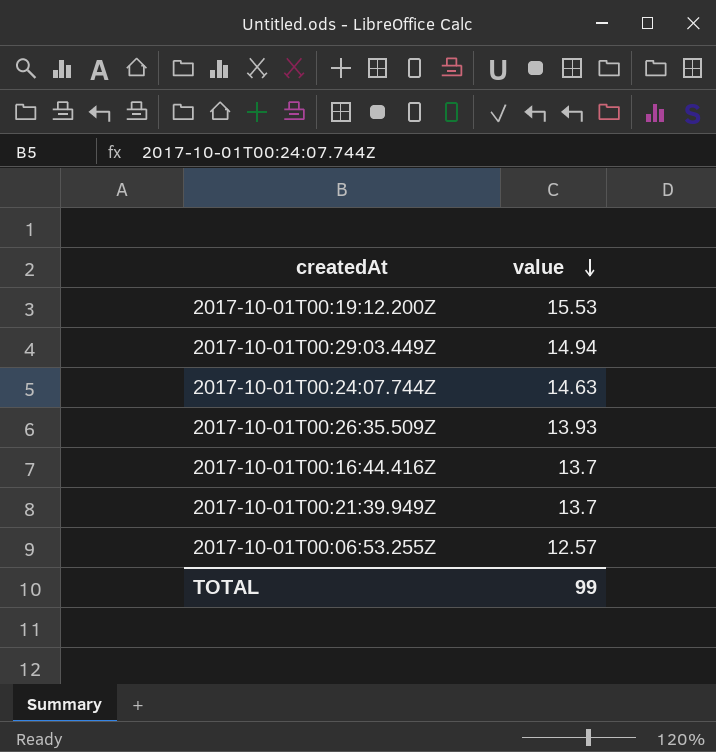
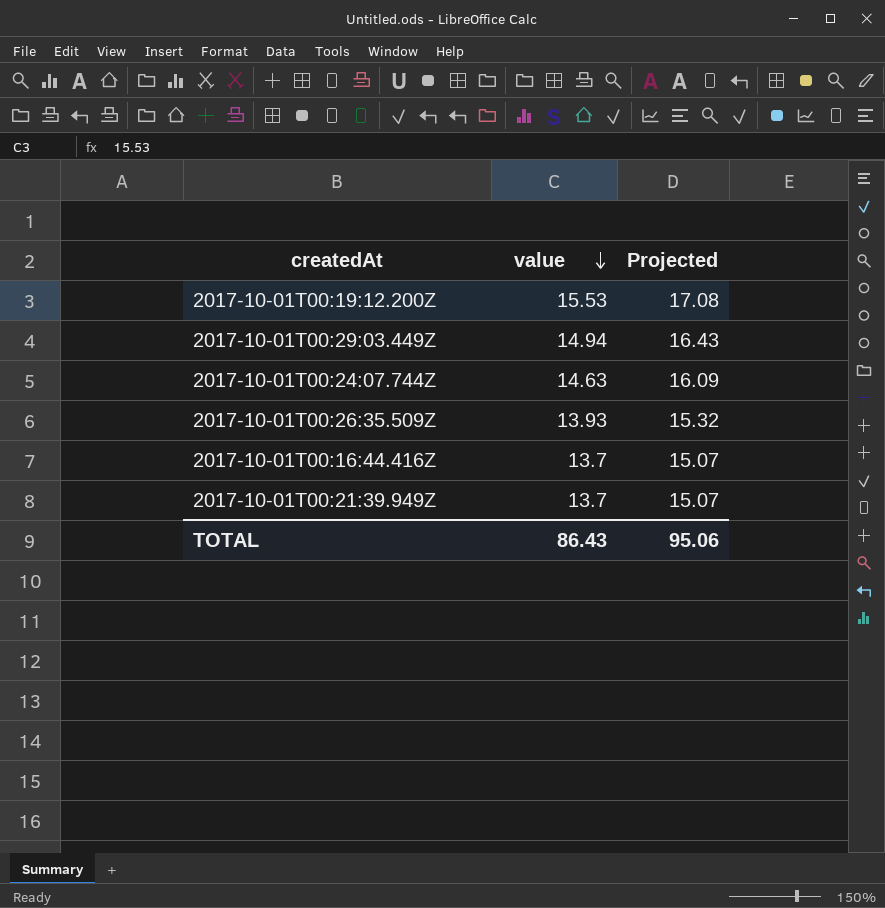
column Projected | formula: none -> [value] * 1.1
row 2017-10-01T00:06:53.255Z: 12.57 -> none
TOTAL | value: 99 -> 86.43

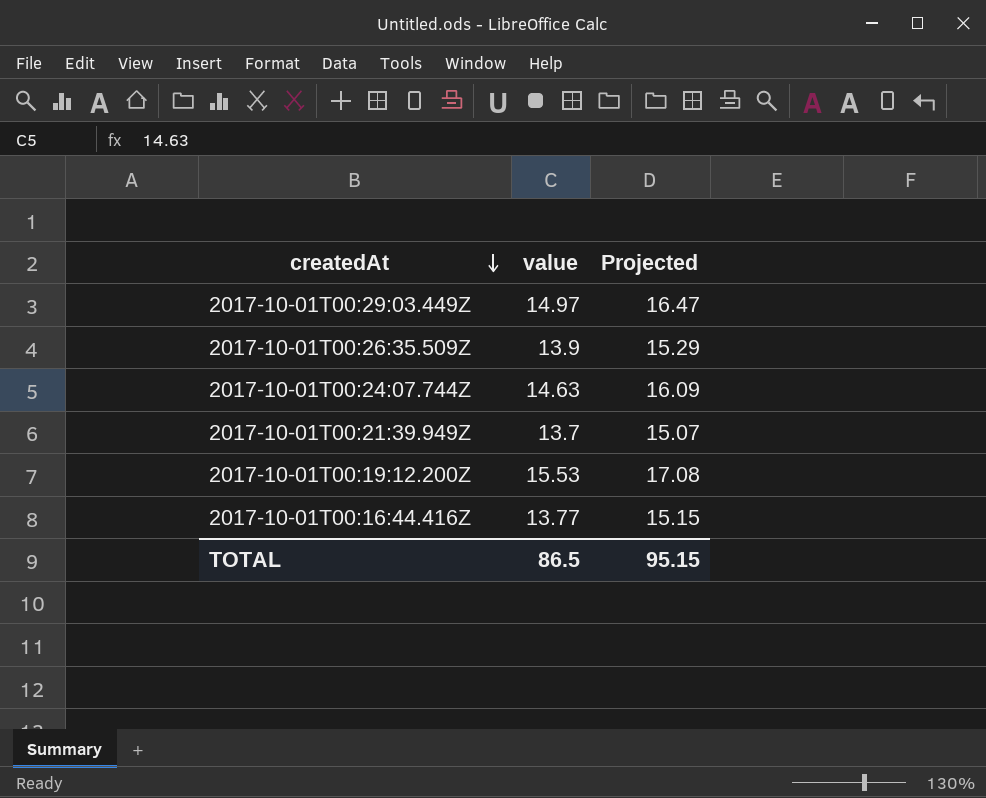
row order: value descending -> createdAt descending
2017-10-01T00:29:03.449Z | value: 14.94 -> 14.97
2017-10-01T00:29:03.449Z | Projected: 16.43 -> 16.47
2017-10-01T00:26:35.509Z | value: 13.93 -> 13.9
2017-10-01T00:26:35.509Z | Projected: 15.32 -> 15.29
2017-10-01T00:16:44.416Z | value: 13.7 -> 13.77
2017-10-01T00:16:44.416Z | Projected: 15.07 -> 15.15
TOTAL | value: 86.43 -> 86.5
TOTAL | Projected: 95.06 -> 95.15

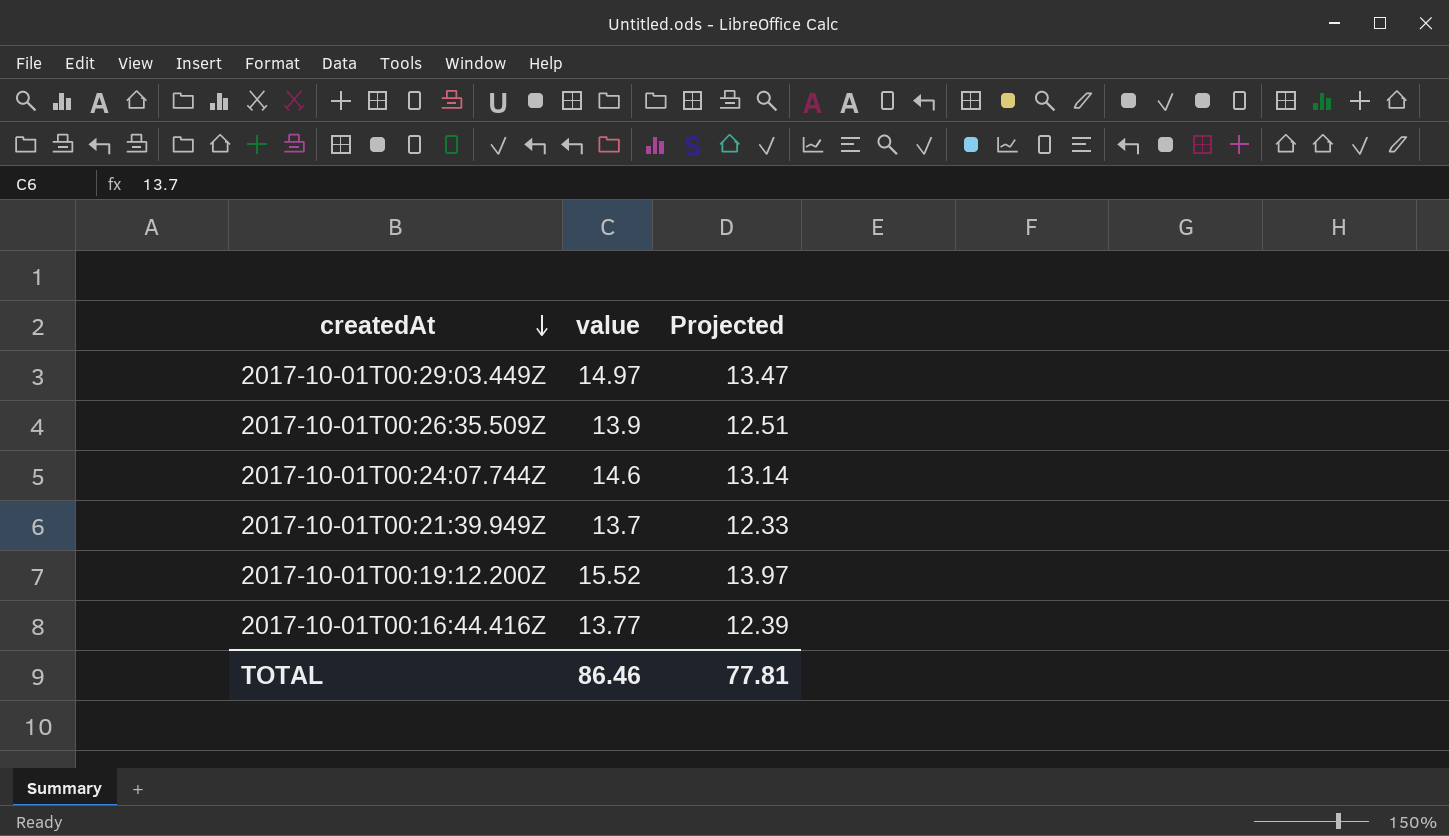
column Projected | formula: [value] * 1.1 -> [value] * 0.9
2017-10-01T00:24:07.744Z | value: 14.63 -> 14.6
2017-10-01T00:19:12.200Z | value: 15.53 -> 15.52
TOTAL | value: 86.5 -> 86.46
TOTAL | Projected: 95.15 -> 77.81

